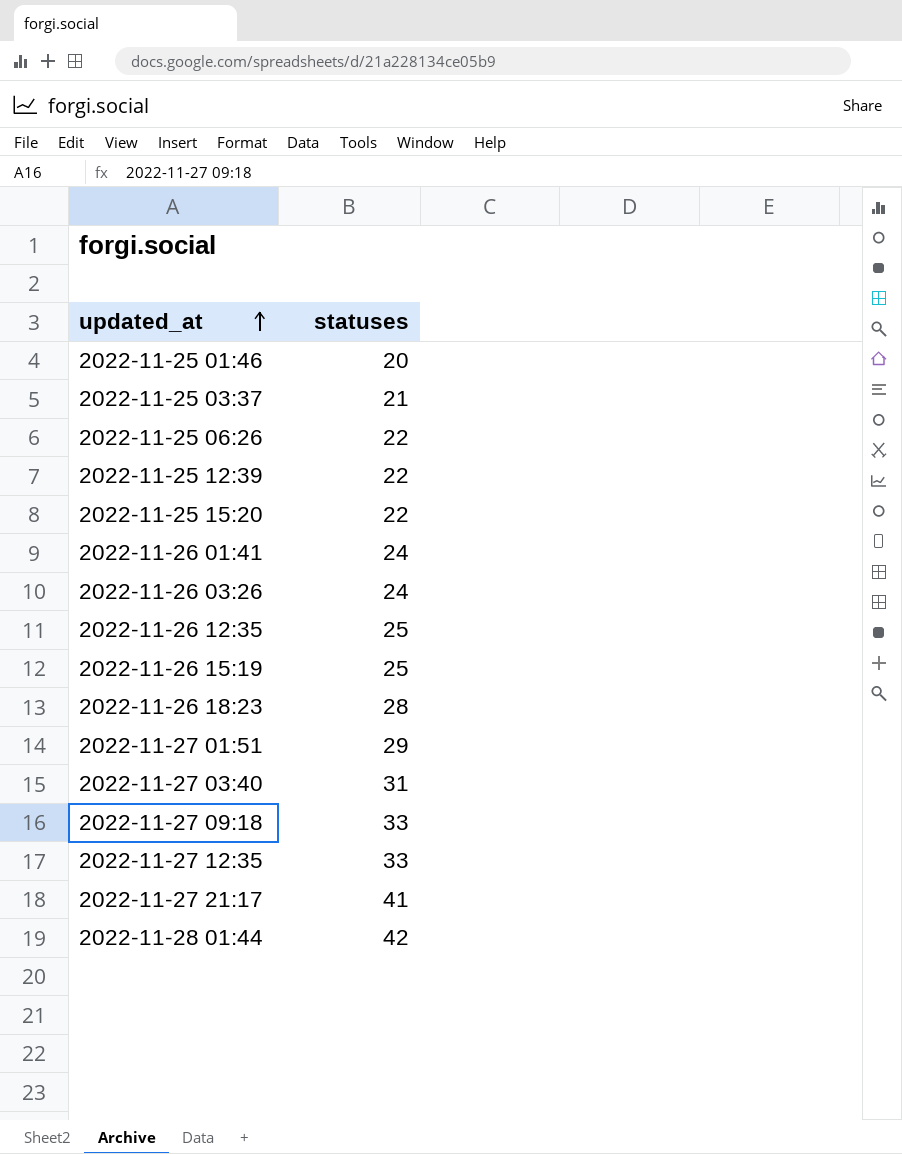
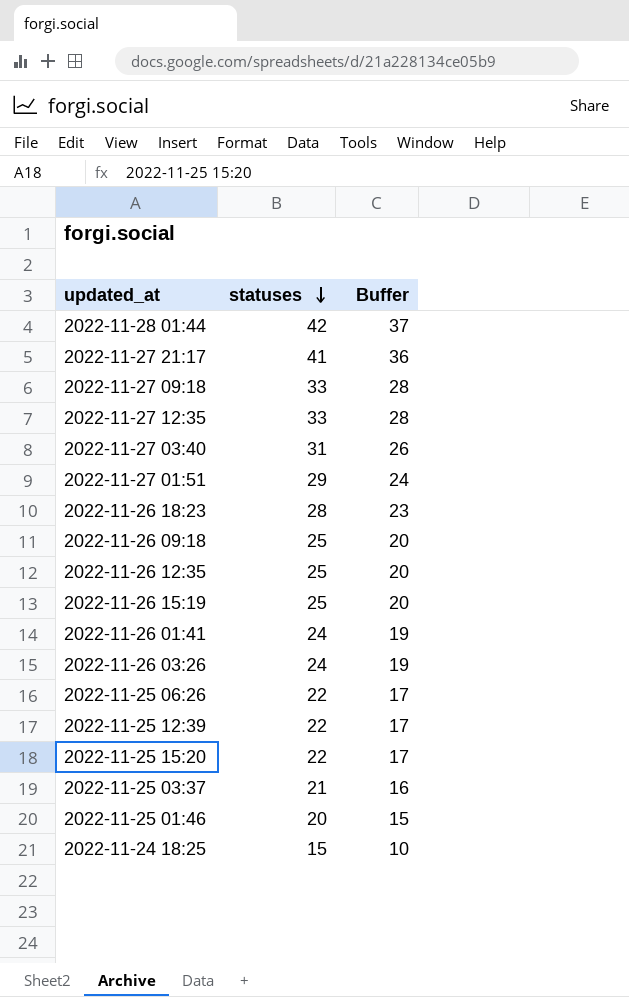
row order: updated_at ascending -> statuses descending
column Buffer | formula: none -> [statuses] - 5
row 2022-11-26 09:18: none -> 25 | 20
row 2022-11-24 18:25: none -> 15 | 10

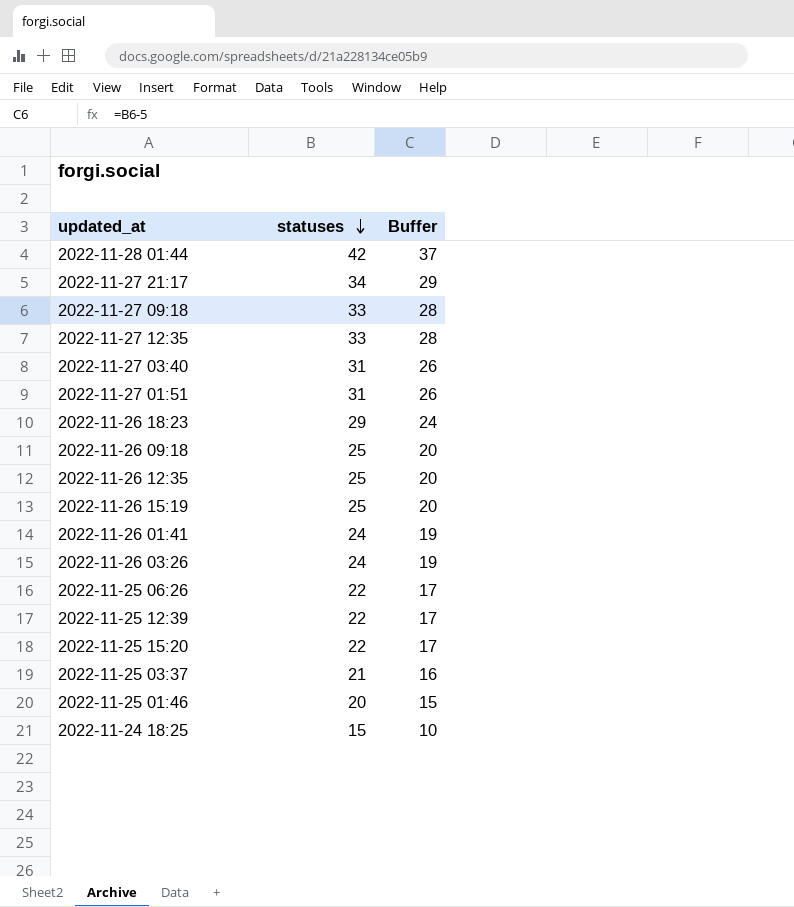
2022-11-27 21:17 | statuses: 41 -> 34
2022-11-27 21:17 | Buffer: 36 -> 29
2022-11-27 01:51 | statuses: 29 -> 31
2022-11-27 01:51 | Buffer: 24 -> 26
2022-11-26 18:23 | statuses: 28 -> 29
2022-11-26 18:23 | Buffer: 23 -> 24

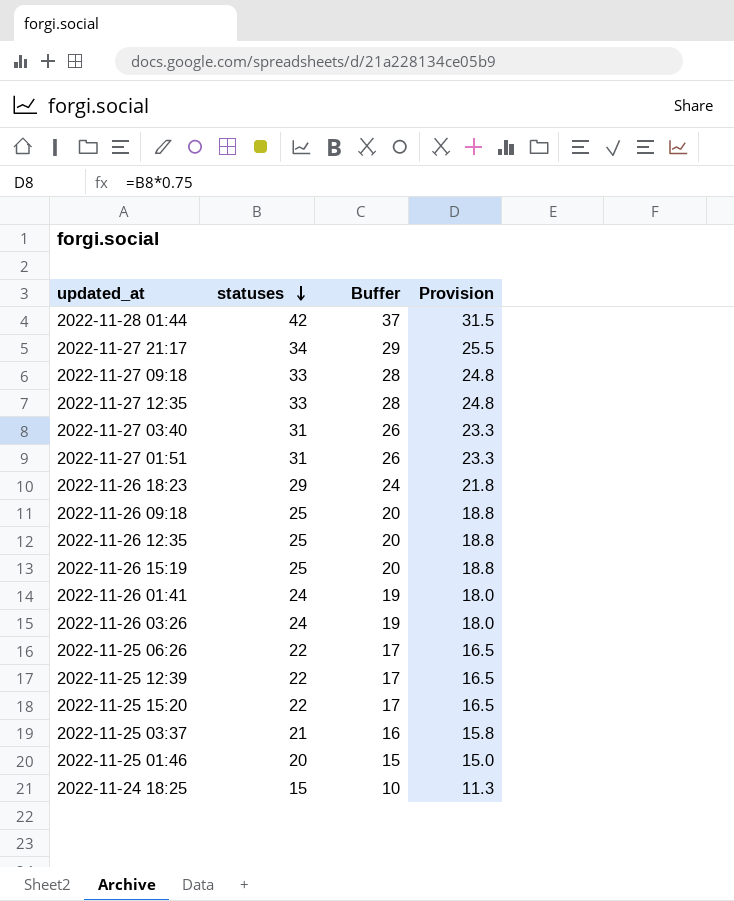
column Provision | formula: none -> [statuses] * 0.75

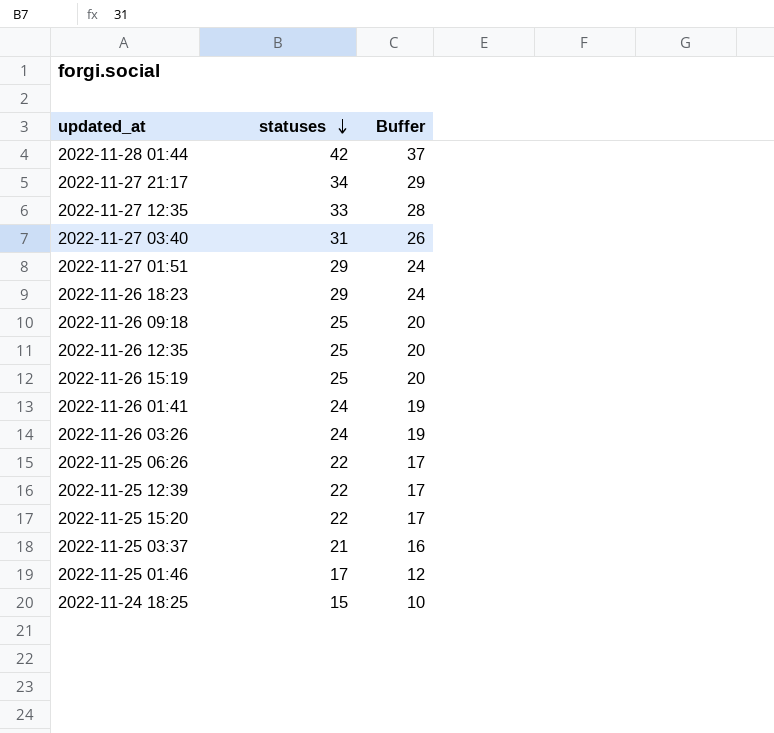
column Provision | formula: [statuses] * 0.75 -> none
row 2022-11-27 09:18: 33 | 28 | 24.8 -> none
2022-11-27 01:51 | statuses: 31 -> 29
2022-11-27 01:51 | Buffer: 26 -> 24
2022-11-25 01:46 | statuses: 20 -> 17
2022-11-25 01:46 | Buffer: 15 -> 12

